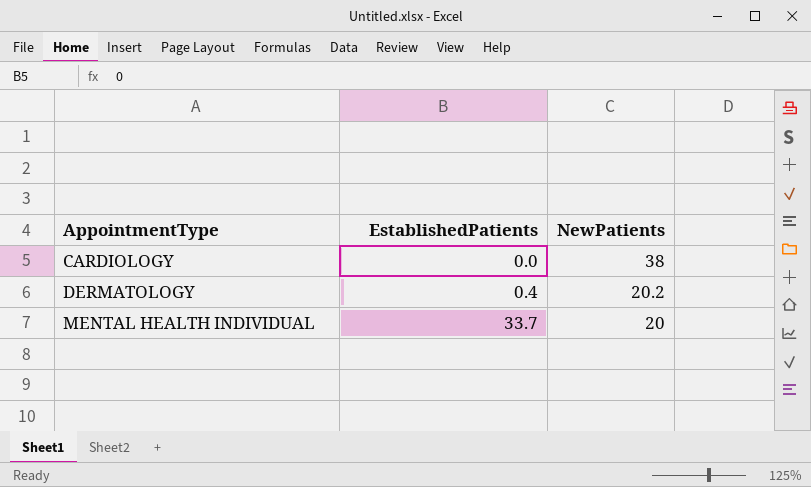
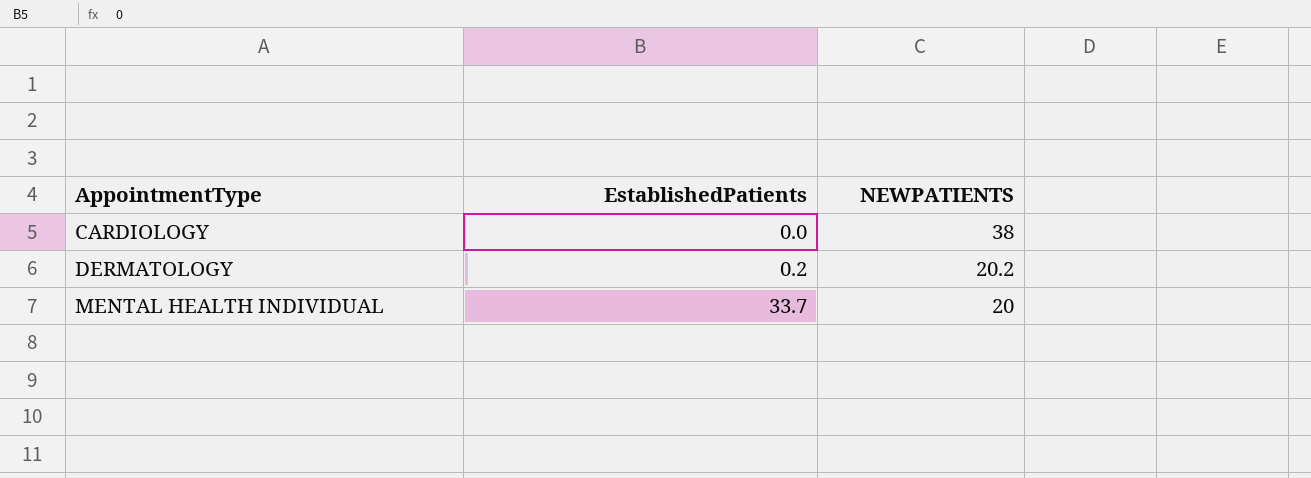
column name: NewPatients -> NEWPATIENTS
DERMATOLOGY | EstablishedPatients: 0.4 -> 0.2

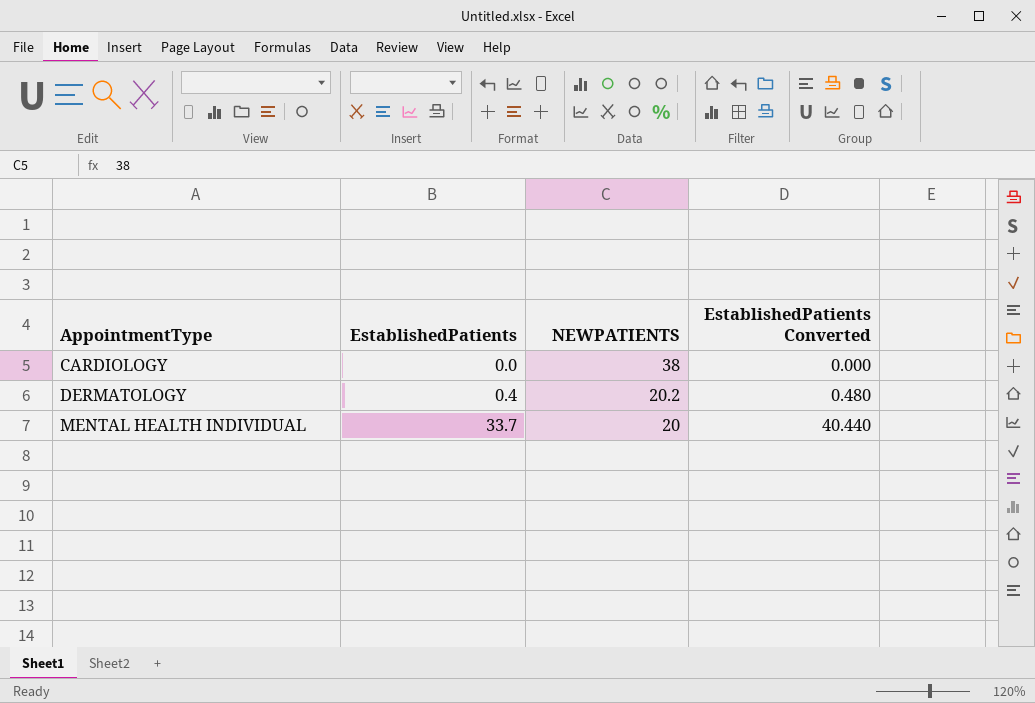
column EstablishedPatients Converted | formula: none -> [EstablishedPatients] * 1.2
DERMATOLOGY | EstablishedPatients: 0.2 -> 0.4

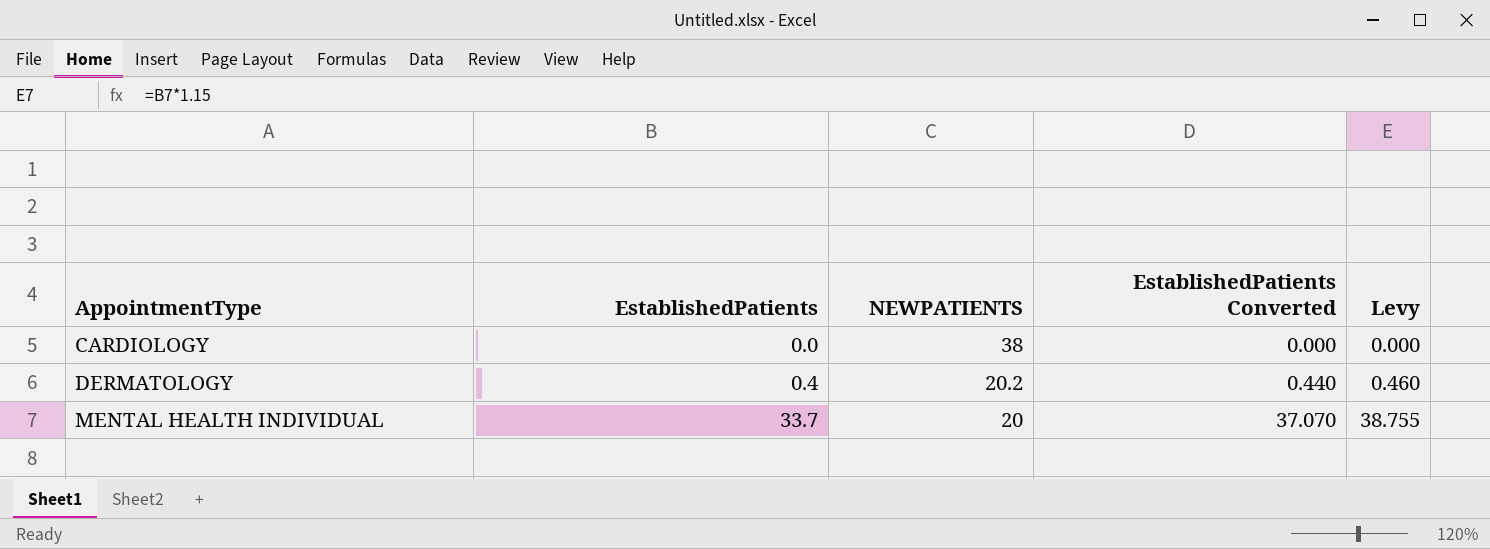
column EstablishedPatients Converted | formula: [EstablishedPatients] * 1.2 -> [EstablishedPatients] * 1.1
column Levy | formula: none -> [EstablishedPatients] * 1.15

